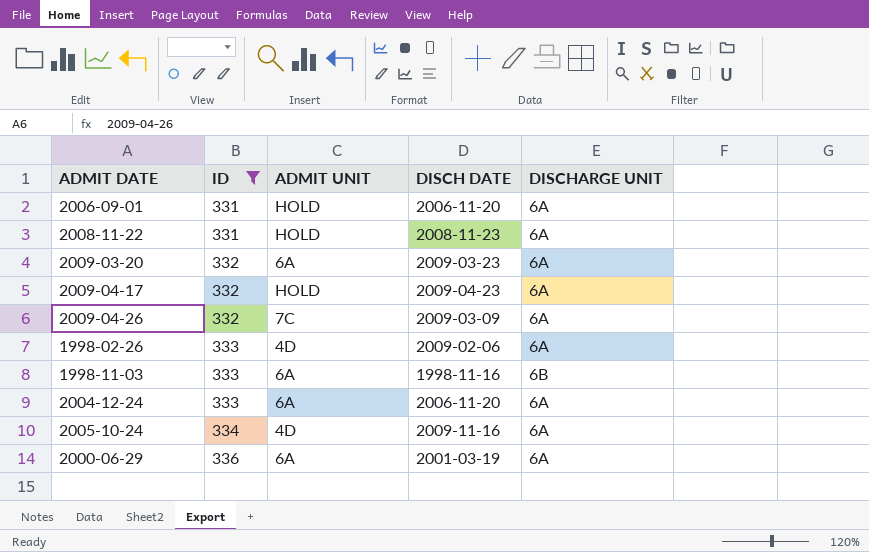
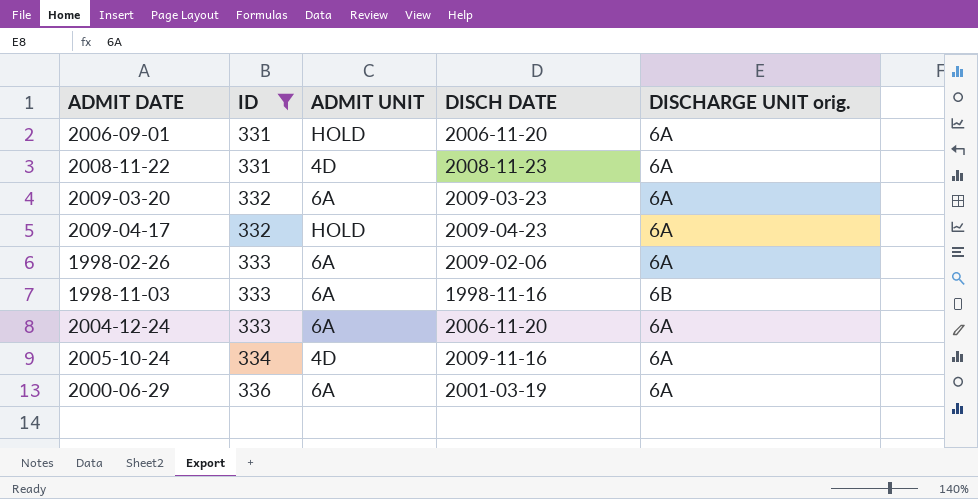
column name: DISCHARGE UNIT -> DISCHARGE UNIT orig.
row 2009-04-26: 332 | 7C | 2009-03-09 | 6A -> none
2008-11-22 | ADMIT UNIT: HOLD -> 4D
1998-02-26 | ADMIT UNIT: 4D -> 6A

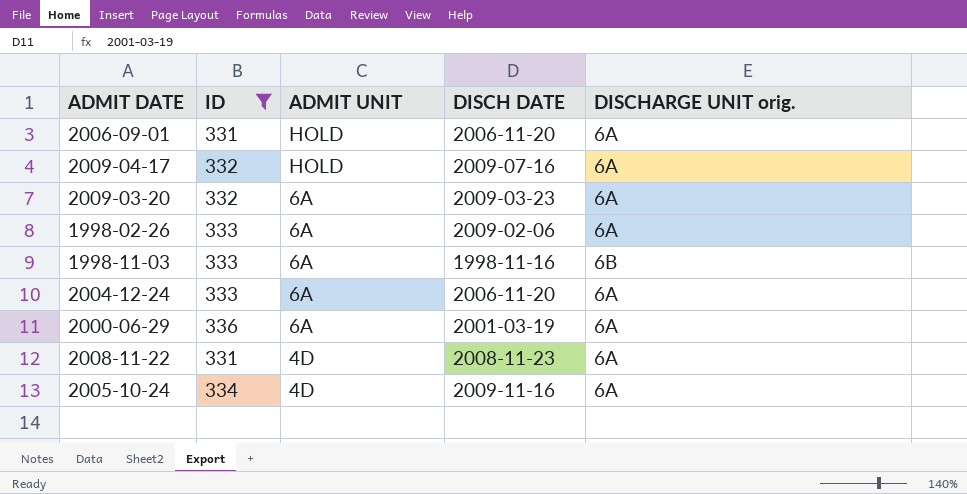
row order: ID ascending -> ADMIT UNIT descending
2009-04-17 | DISCH DATE: 2009-04-23 -> 2009-07-16

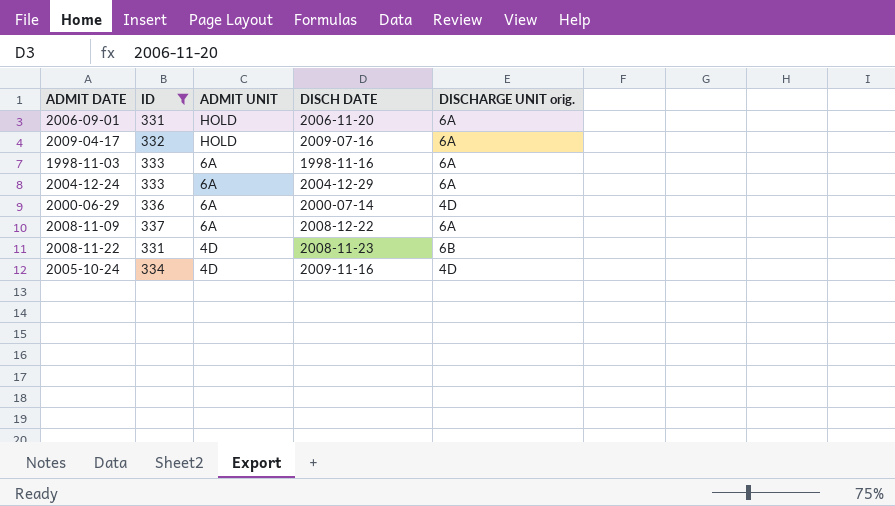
row 2009-03-20: 332 | 6A | 2009-03-23 | 6A -> none
row 1998-02-26: 333 | 6A | 2009-02-06 | 6A -> none
1998-11-03 | DISCHARGE UNIT orig.: 6B -> 6A
2004-12-24 | DISCH DATE: 2006-11-20 -> 2004-12-29
2000-06-29 | DISCH DATE: 2001-03-19 -> 2000-07-14
2000-06-29 | DISCHARGE UNIT orig.: 6A -> 4D
row 2008-11-09: none -> 337 | 6A | 2008-12-22 | 6A
2008-11-22 | DISCHARGE UNIT orig.: 6A -> 6B
2005-10-24 | DISCHARGE UNIT orig.: 6A -> 4D

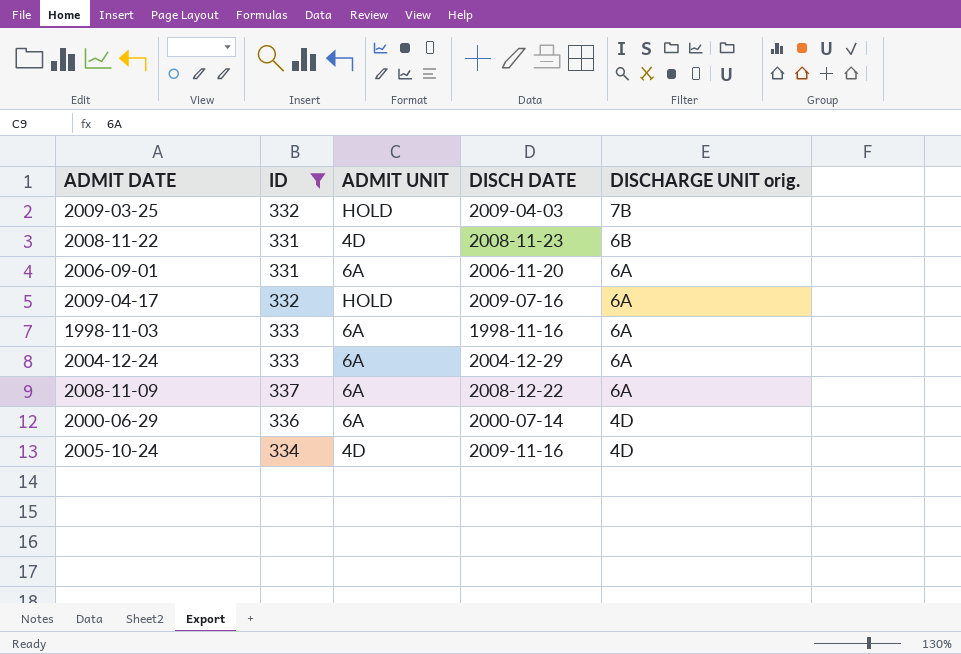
row order: ADMIT UNIT descending -> DISCHARGE UNIT orig. descending
row 2009-03-25: none -> 332 | HOLD | 2009-04-03 | 7B
2006-09-01 | ADMIT UNIT: HOLD -> 6A

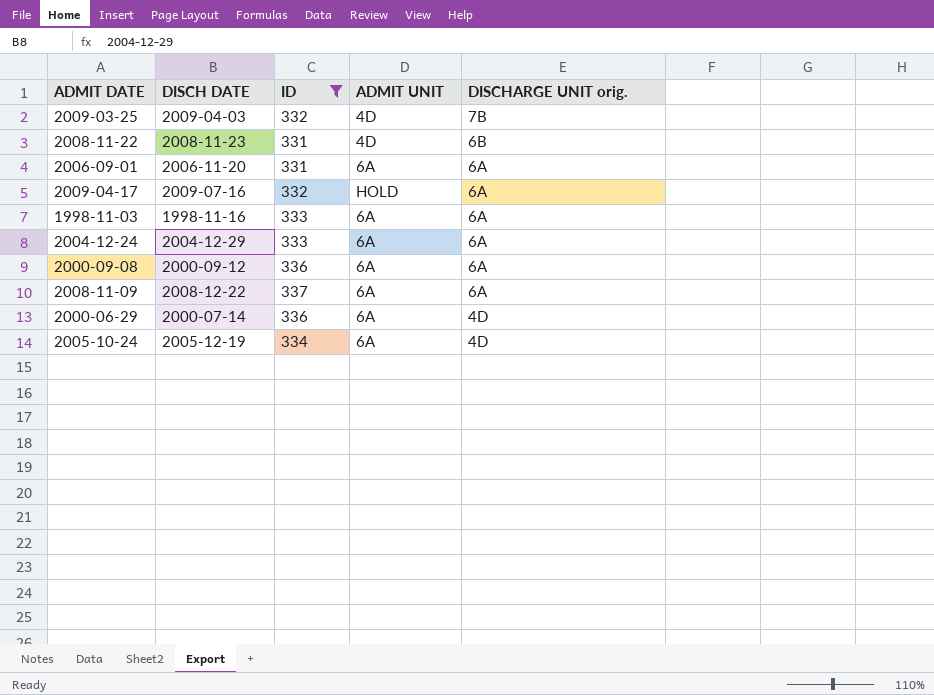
column DISCH DATE | position: 4 -> 2
2009-03-25 | ADMIT UNIT: HOLD -> 4D
row 2000-09-08: none -> 2000-09-12 | 336 | 6A | 6A
2005-10-24 | DISCH DATE: 2009-11-16 -> 2005-12-19
2005-10-24 | ADMIT UNIT: 4D -> 6A

